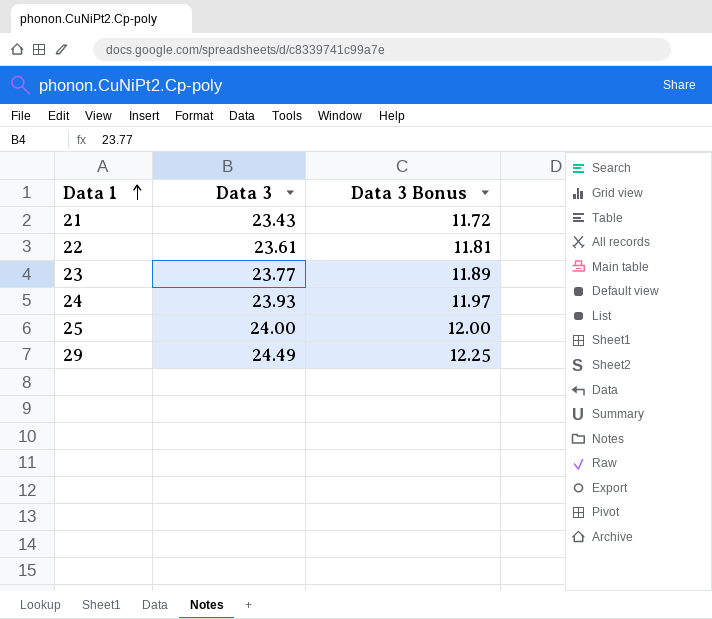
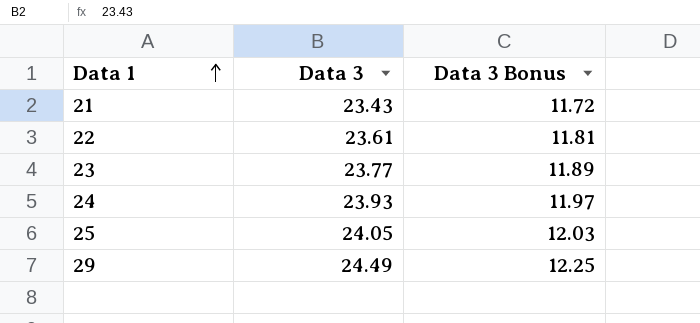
25 | Data 3: 24.00 -> 24.05
25 | Data 3 Bonus: 12.00 -> 12.03

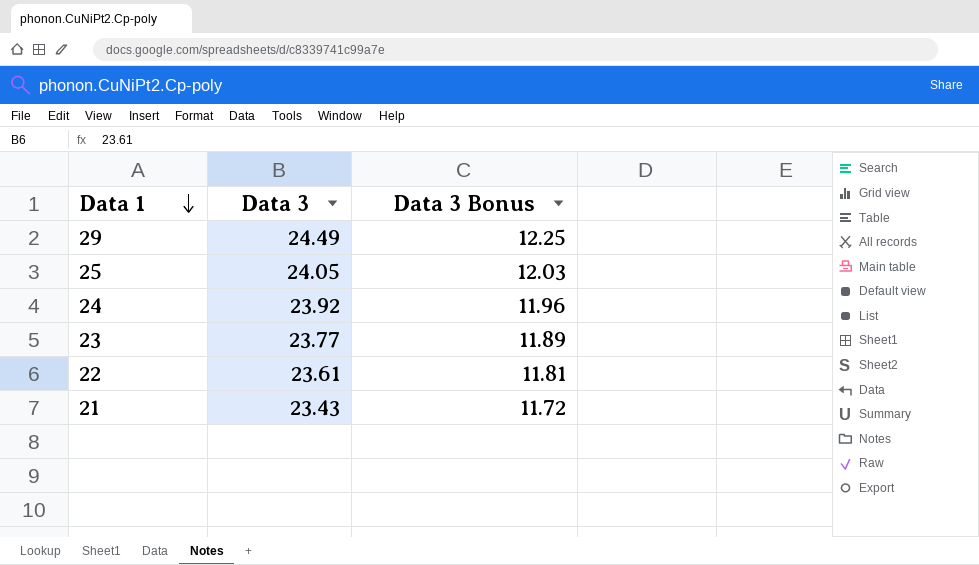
row order: Data 1 ascending -> Data 1 descending
24 | Data 3: 23.93 -> 23.92
24 | Data 3 Bonus: 11.97 -> 11.96

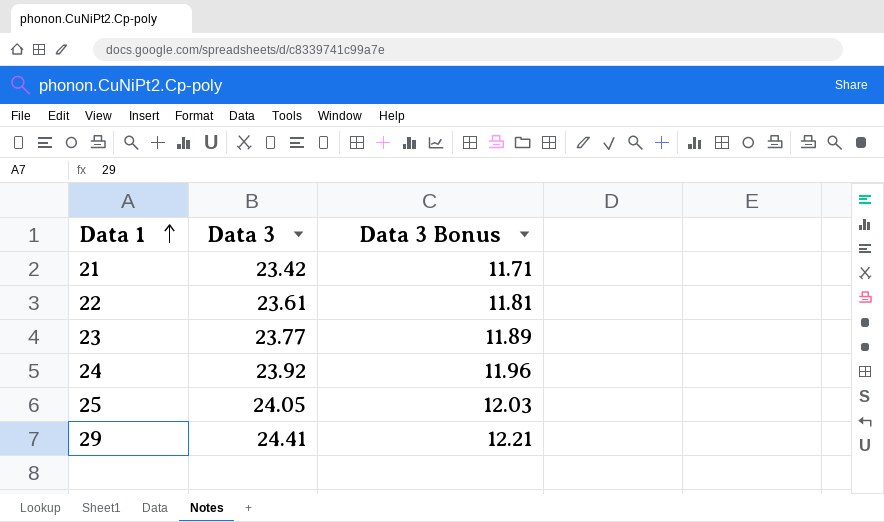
row order: Data 1 descending -> Data 1 ascending
21 | Data 3: 23.43 -> 23.42
21 | Data 3 Bonus: 11.72 -> 11.71
29 | Data 3: 24.49 -> 24.41
29 | Data 3 Bonus: 12.25 -> 12.21

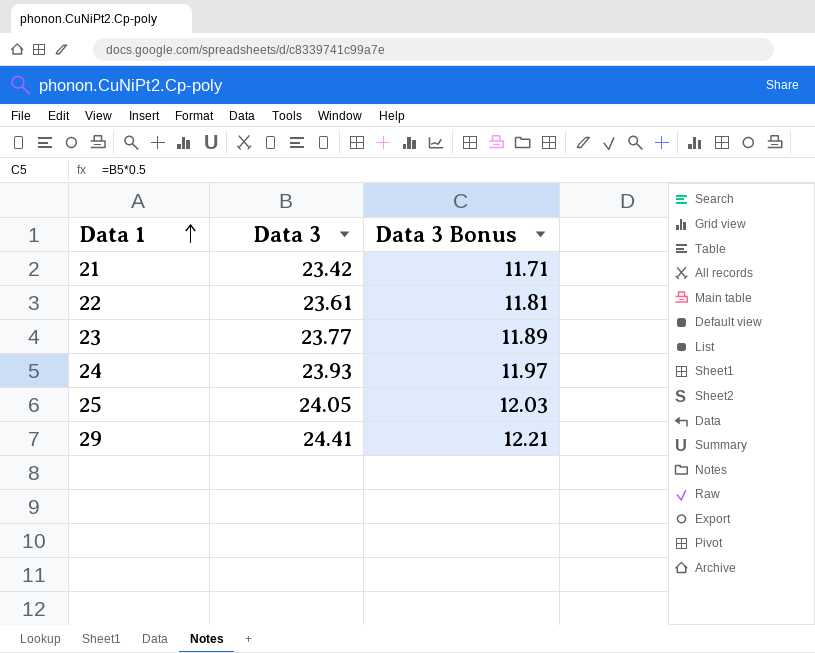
24 | Data 3: 23.92 -> 23.93
24 | Data 3 Bonus: 11.96 -> 11.97

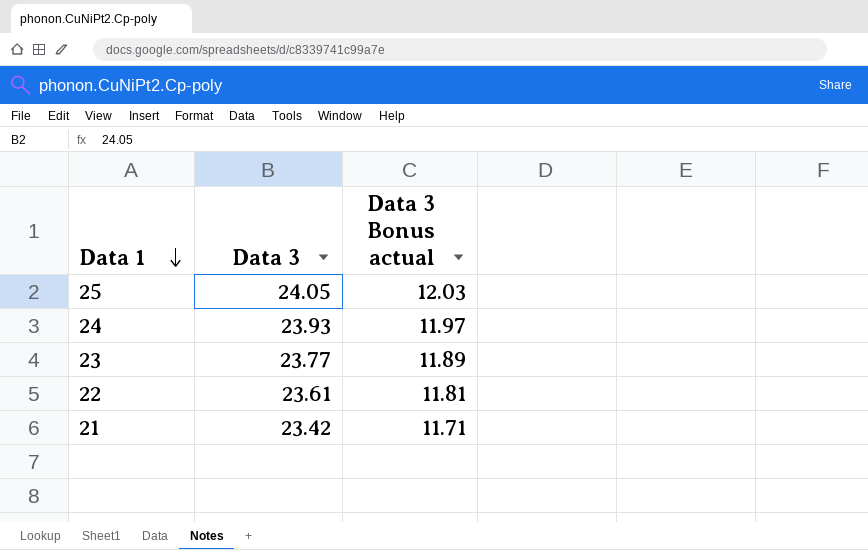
row order: Data 1 ascending -> Data 1 descending
column name: Data 3 Bonus -> Data 3 Bonus actual
row 29: 24.41 | 12.21 -> none

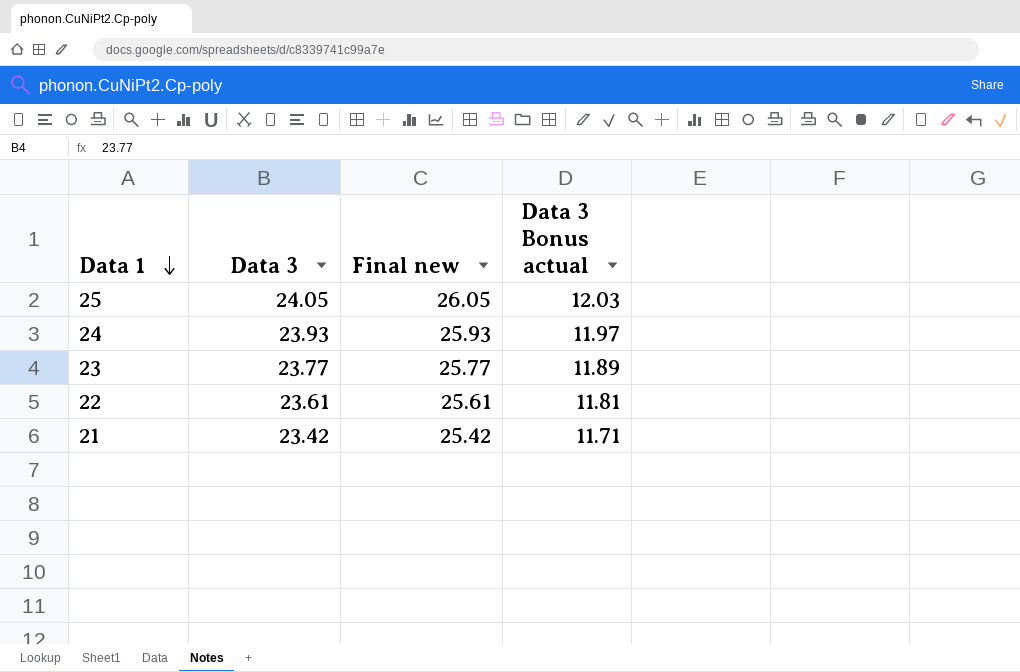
column Final new | formula: none -> [Data 3] + 2

